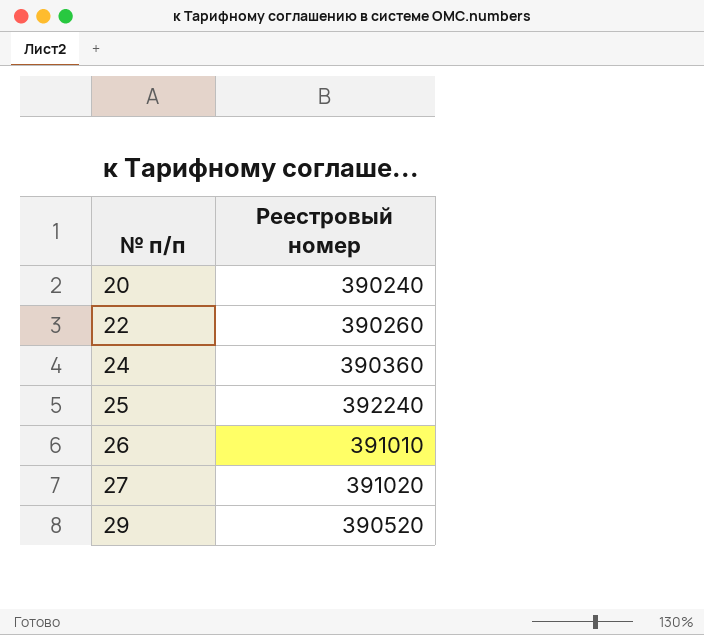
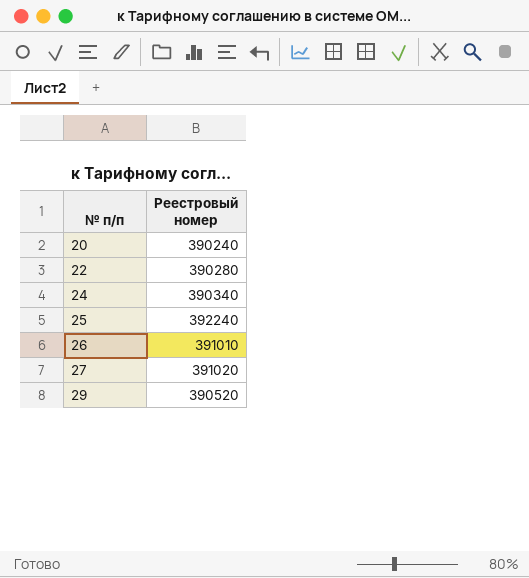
22 | Реестровый номер: 390260 -> 390280
24 | Реестровый номер: 390360 -> 390340

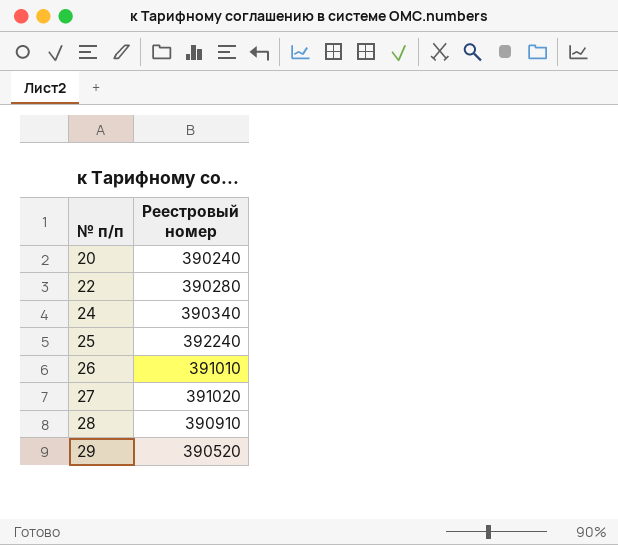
row 28: none -> 390910

